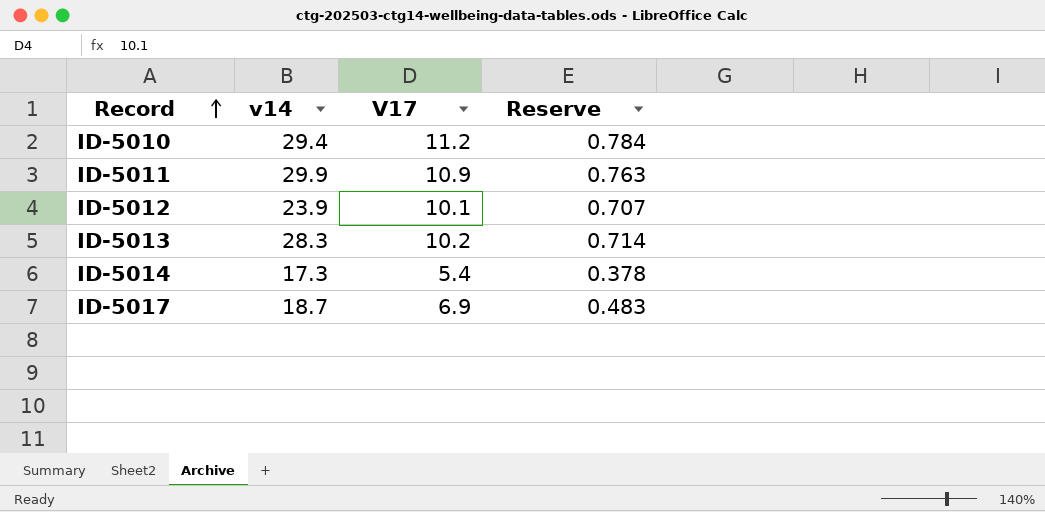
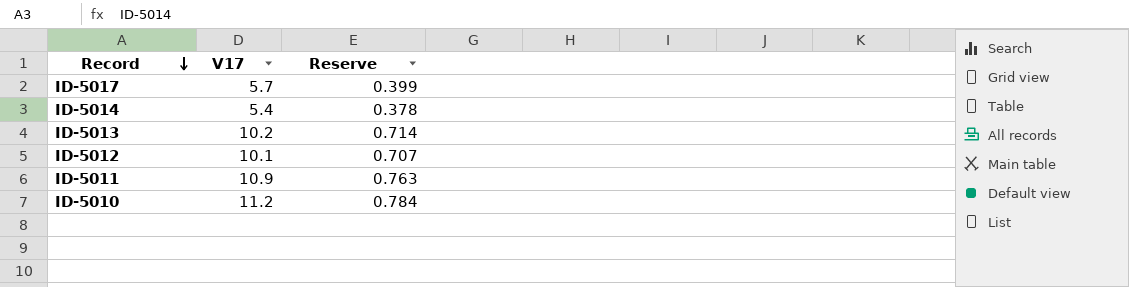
row order: Record ascending -> Record descending
column v14 | position: 2 -> none
ID-5017 | V17: 6.9 -> 5.7
ID-5017 | Reserve: 0.483 -> 0.399

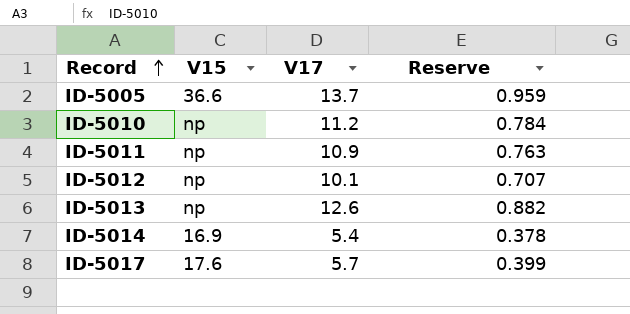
row order: Record descending -> Record ascending
column V15 | position: none -> 2
row ID-5005: none -> 36.6 | 13.7 | 0.959
ID-5013 | V17: 10.2 -> 12.6
ID-5013 | Reserve: 0.714 -> 0.882

